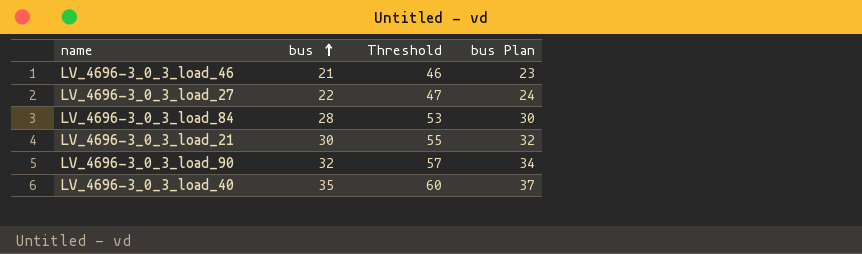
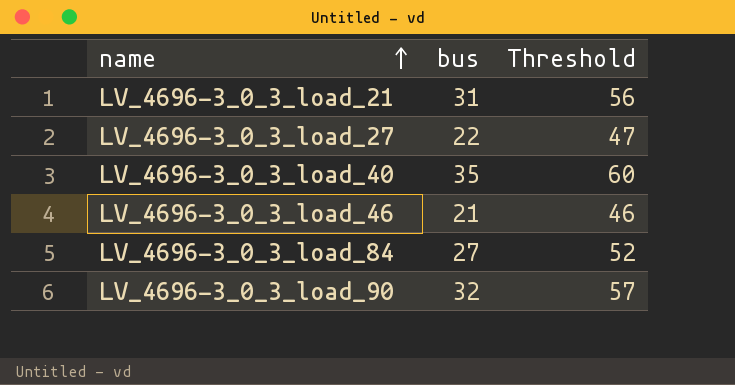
row order: bus ascending -> name ascending
column bus Plan | formula: [bus] + 2 -> none
LV_4696-3_0_3_load_21 | bus: 30 -> 31
LV_4696-3_0_3_load_21 | Threshold: 55 -> 56
LV_4696-3_0_3_load_84 | bus: 28 -> 27
LV_4696-3_0_3_load_84 | Threshold: 53 -> 52

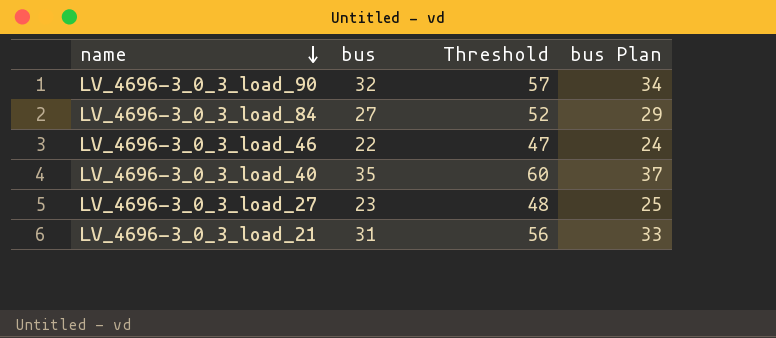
row order: name ascending -> name descending
column bus Plan | formula: none -> [bus] + 2
LV_4696-3_0_3_load_46 | bus: 21 -> 22
LV_4696-3_0_3_load_46 | Threshold: 46 -> 47
LV_4696-3_0_3_load_27 | bus: 22 -> 23
LV_4696-3_0_3_load_27 | Threshold: 47 -> 48

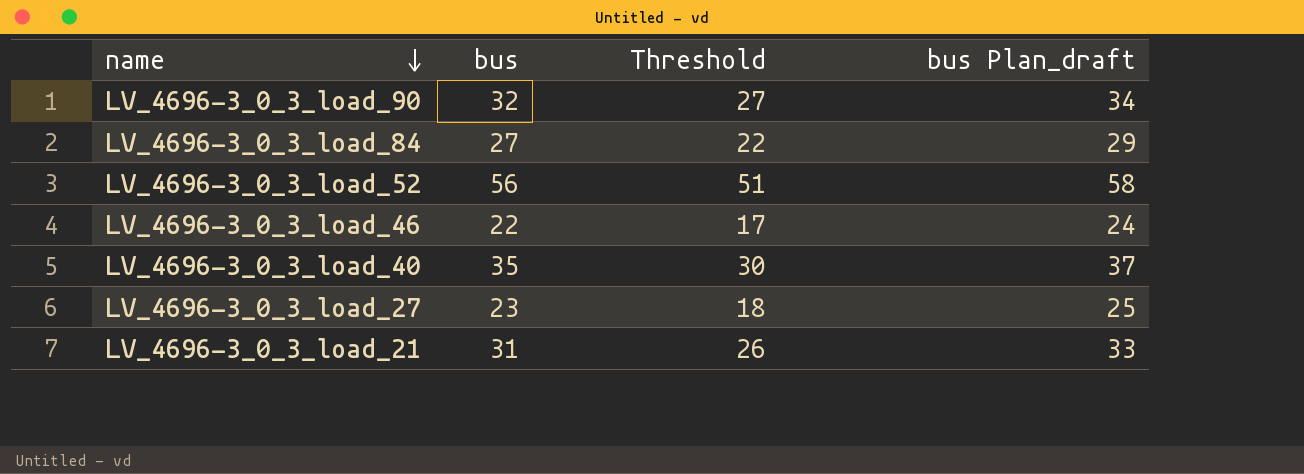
column Threshold | formula: [bus] + 25 -> [bus] - 5
column name: bus Plan -> bus Plan_draft
row LV_4696-3_0_3_load_52: none -> 56 | 51 | 58

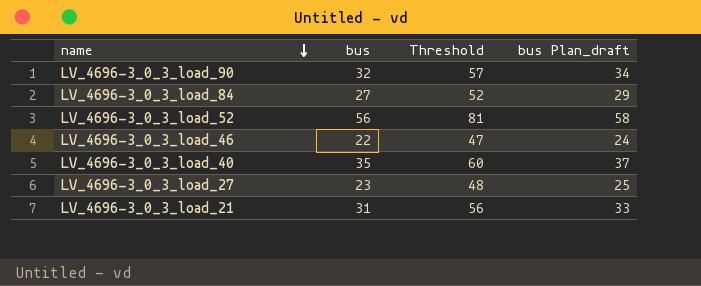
column Threshold | formula: [bus] - 5 -> [bus] + 25

